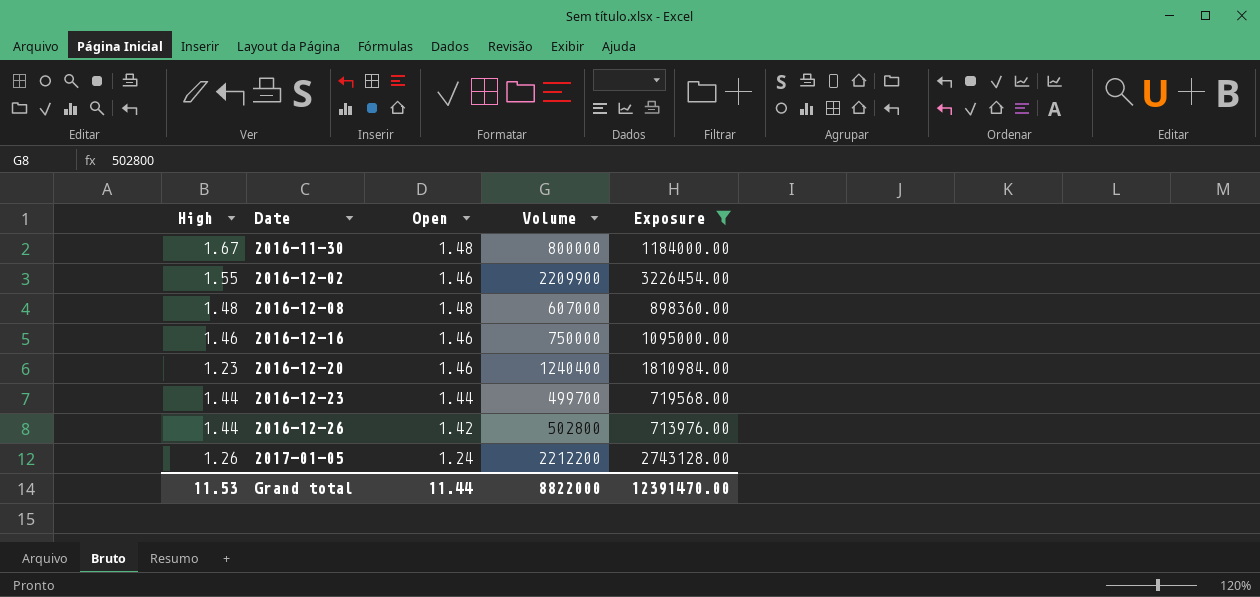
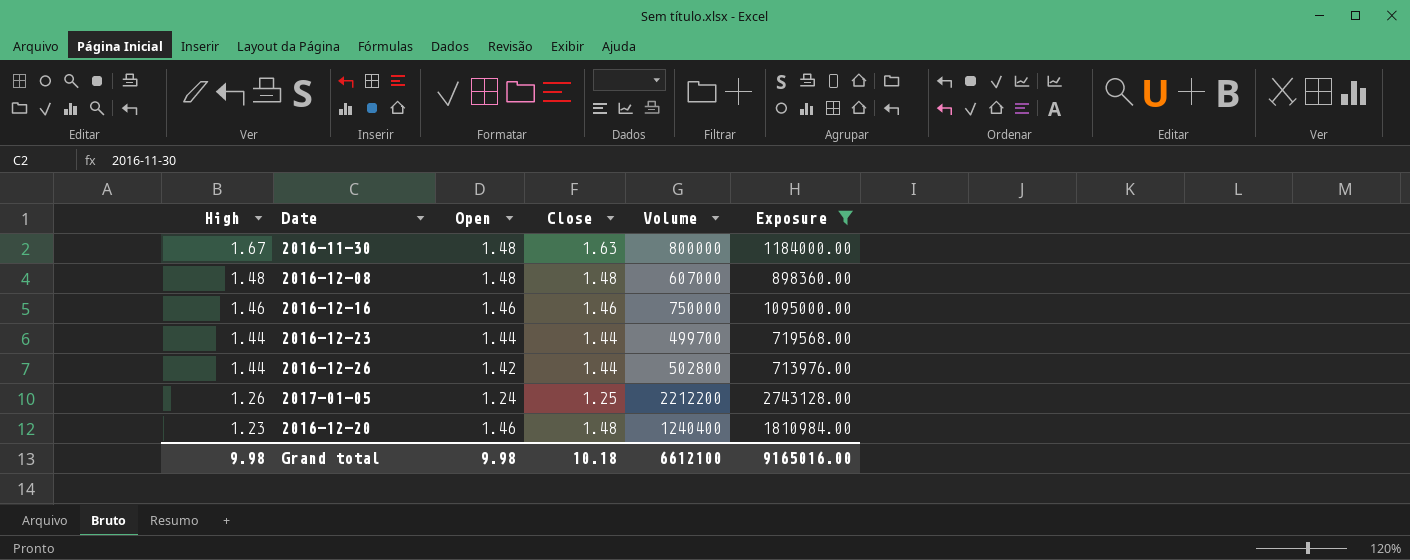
row order: Date ascending -> High descending
column Close | position: none -> 4
row 2016-12-02: 1.55 | 1.46 | 2209900 | 3226454.00 -> none
Grand total | High: 11.53 -> 9.98
Grand total | Open: 11.44 -> 9.98
Grand total | Volume: 8822000 -> 6612100
Grand total | Exposure: 12391470.00 -> 9165016.00

